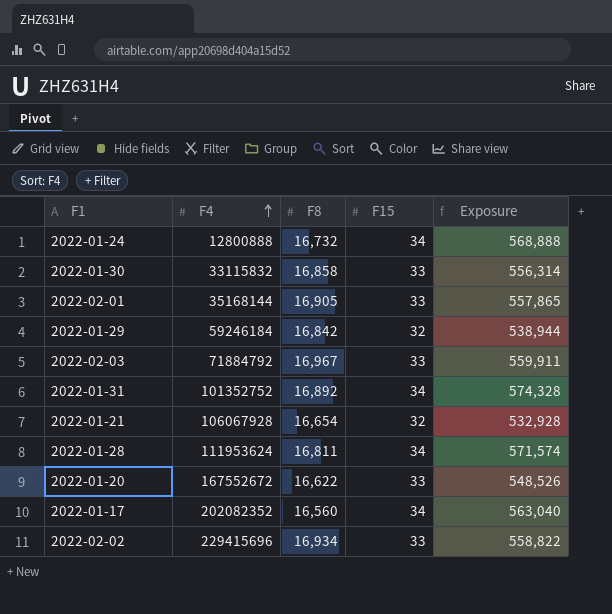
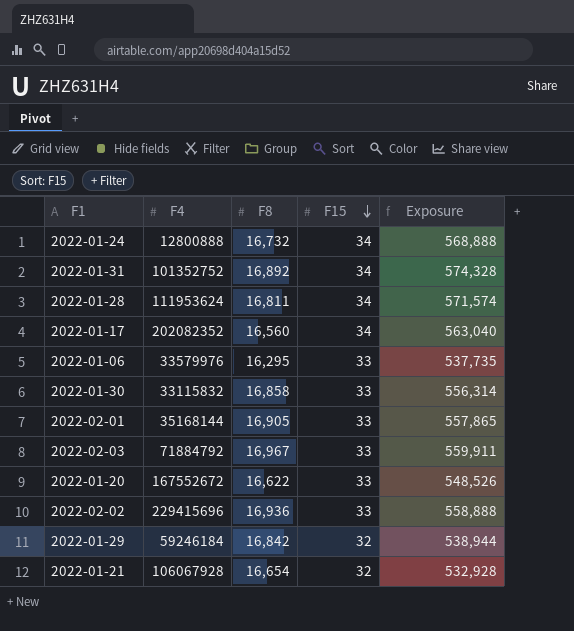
row order: F4 ascending -> F15 descending
row 2022-01-06: none -> 33579976 | 16,295 | 33 | 537,735
2022-02-02 | F8: 16,934 -> 16,936
2022-02-02 | Exposure: 558,822 -> 558,888

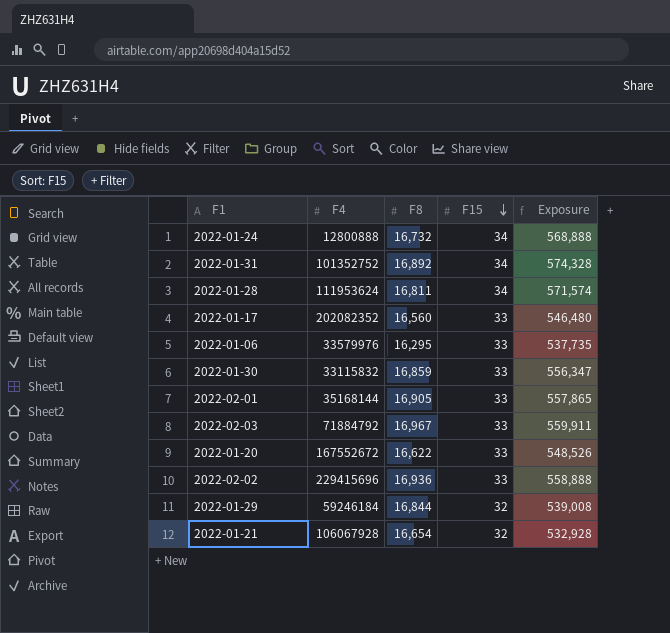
2022-01-17 | F15: 34 -> 33
2022-01-17 | Exposure: 563,040 -> 546,480
2022-01-30 | F8: 16,858 -> 16,859
2022-01-30 | Exposure: 556,314 -> 556,347
2022-01-29 | F8: 16,842 -> 16,844
2022-01-29 | Exposure: 538,944 -> 539,008

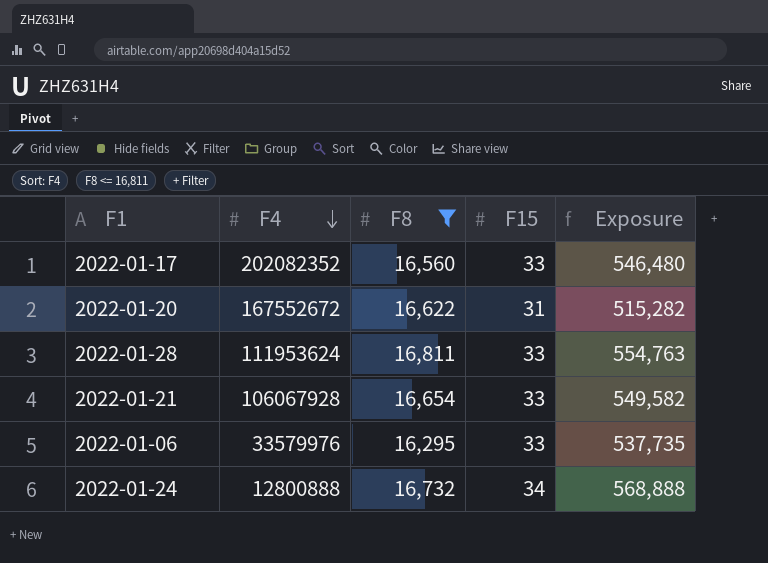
filter: none -> F8 <= 16,811
row order: F15 descending -> F4 descending
2022-01-20 | F15: 33 -> 31
2022-01-20 | Exposure: 548,526 -> 515,282
2022-01-28 | F15: 34 -> 33
2022-01-28 | Exposure: 571,574 -> 554,763
2022-01-21 | F15: 32 -> 33
2022-01-21 | Exposure: 532,928 -> 549,582

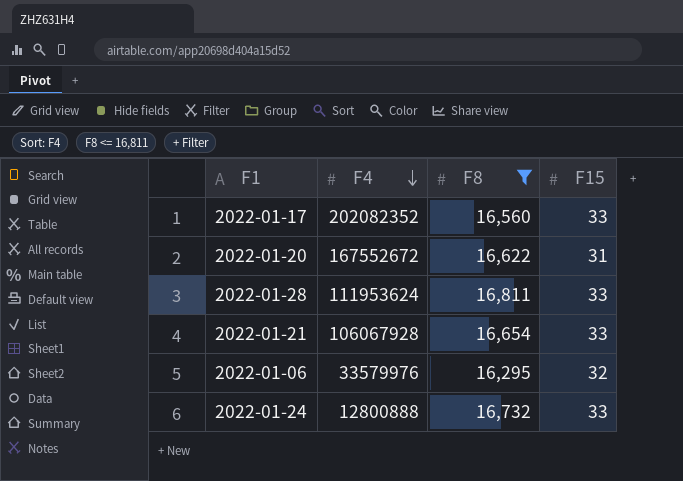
column Exposure | formula: [F8] * [F15] -> none
2022-01-06 | F15: 33 -> 32
2022-01-24 | F15: 34 -> 33

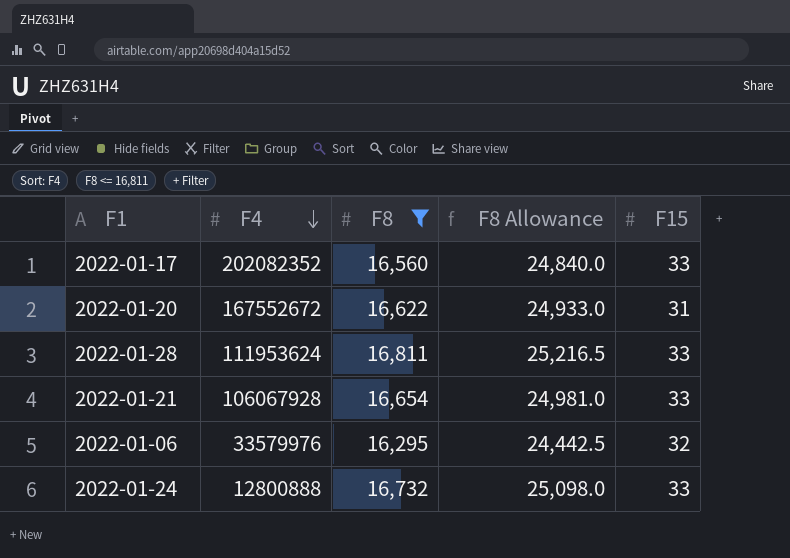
column F8 Allowance | formula: none -> [F8] * 1.5

